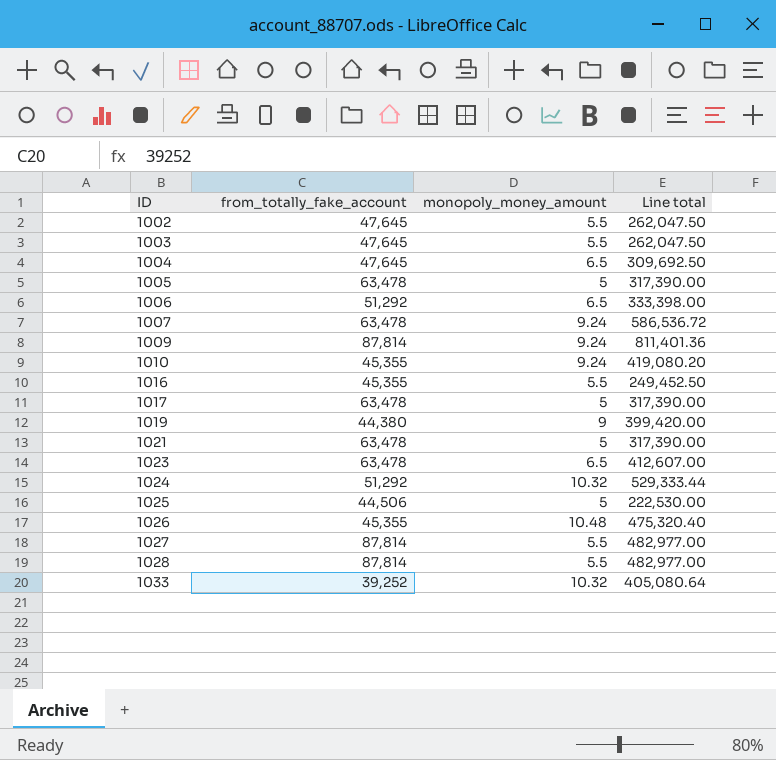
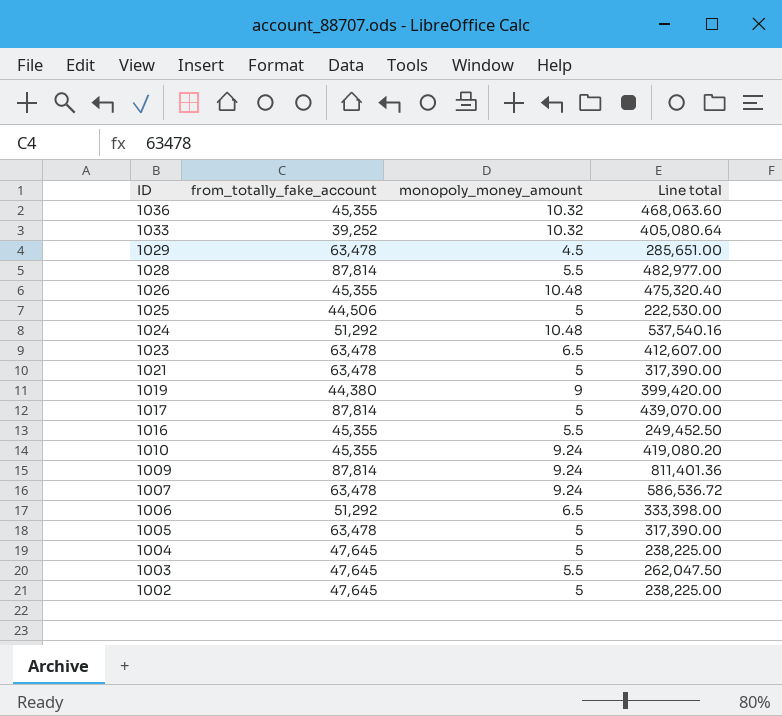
row order: ID ascending -> ID descending
row 1027: 87,814 | 5.5 | 482,977.00 -> none
row 1036: none -> 45,355 | 10.32 | 468,063.60
row 1029: none -> 63,478 | 4.5 | 285,651.00
1024 | monopoly_money_amount: 10.32 -> 10.48
1024 | Line total: 529,333.44 -> 537,540.16
1017 | from_totally_fake_account: 63,478 -> 87,814
1017 | Line total: 317,390.00 -> 439,070.00
1004 | monopoly_money_amount: 6.5 -> 5
1004 | Line total: 309,692.50 -> 238,225.00
1002 | monopoly_money_amount: 5.5 -> 5
1002 | Line total: 262,047.50 -> 238,225.00

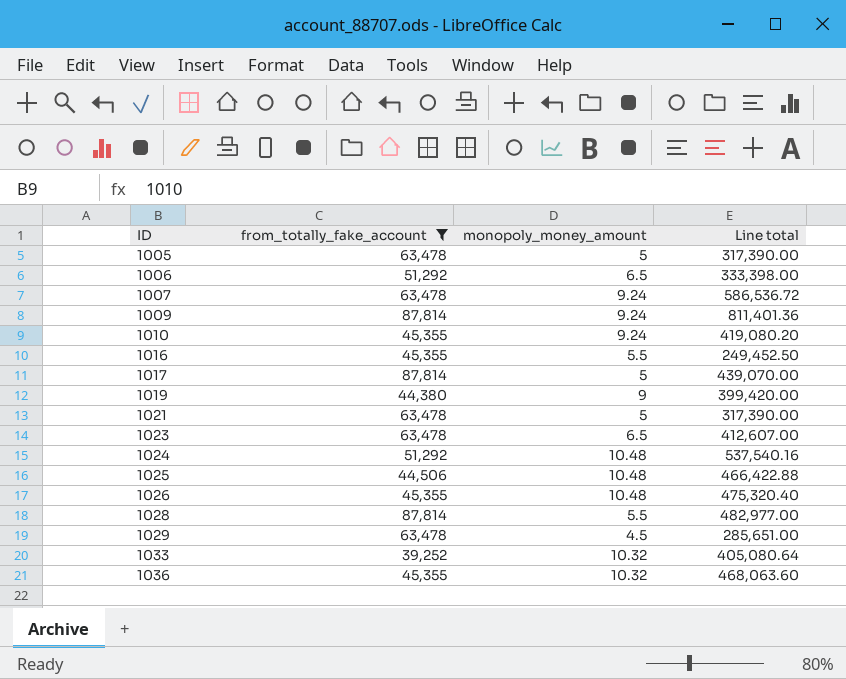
filter: none -> from_totally_fake_account != 47,645
row order: ID descending -> ID ascending
1025 | monopoly_money_amount: 5 -> 10.48
1025 | Line total: 222,530.00 -> 466,422.88

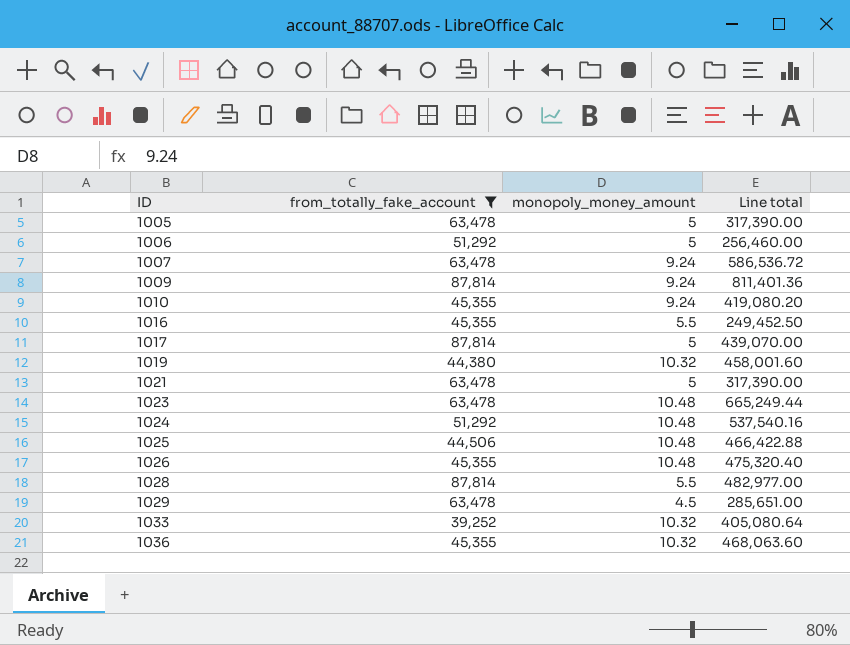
1006 | monopoly_money_amount: 6.5 -> 5
1006 | Line total: 333,398.00 -> 256,460.00
1019 | monopoly_money_amount: 9 -> 10.32
1019 | Line total: 399,420.00 -> 458,001.60
1023 | monopoly_money_amount: 6.5 -> 10.48
1023 | Line total: 412,607.00 -> 665,249.44

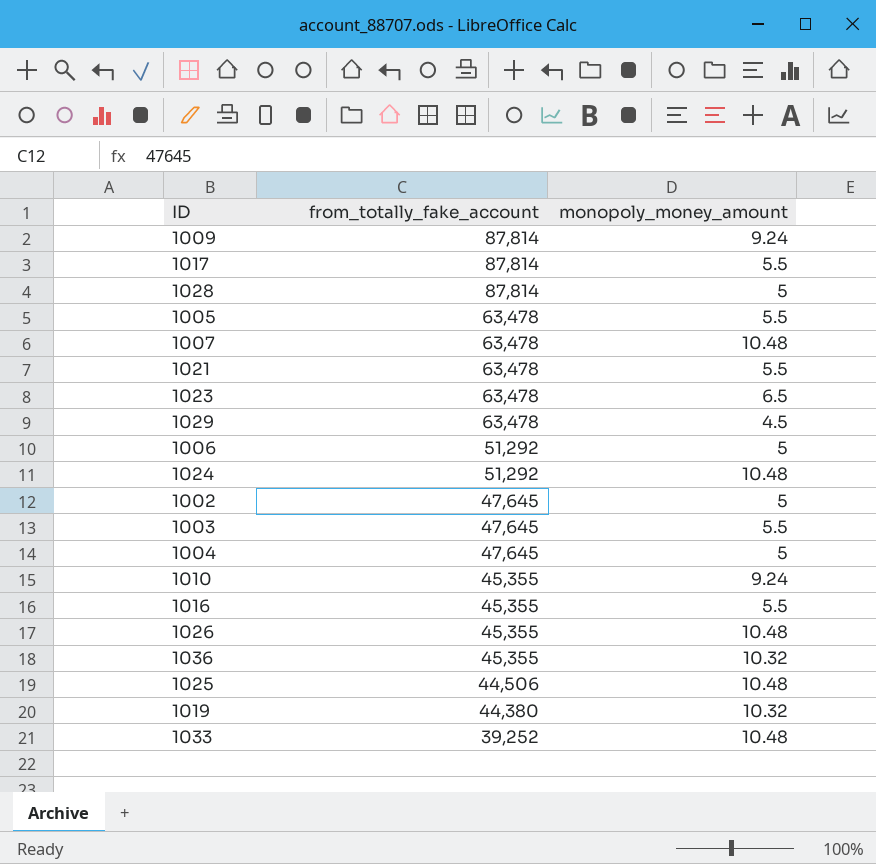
filter: from_totally_fake_account != 47,645 -> none
row order: ID ascending -> from_totally_fake_account descending
column Line total | formula: [from_totally_fake_account] * [monopoly_money_amount] -> none
1017 | monopoly_money_amount: 5 -> 5.5
1028 | monopoly_money_amount: 5.5 -> 5
1005 | monopoly_money_amount: 5 -> 5.5
1007 | monopoly_money_amount: 9.24 -> 10.48
1021 | monopoly_money_amount: 5 -> 5.5
1023 | monopoly_money_amount: 10.48 -> 6.5
1033 | monopoly_money_amount: 10.32 -> 10.48

